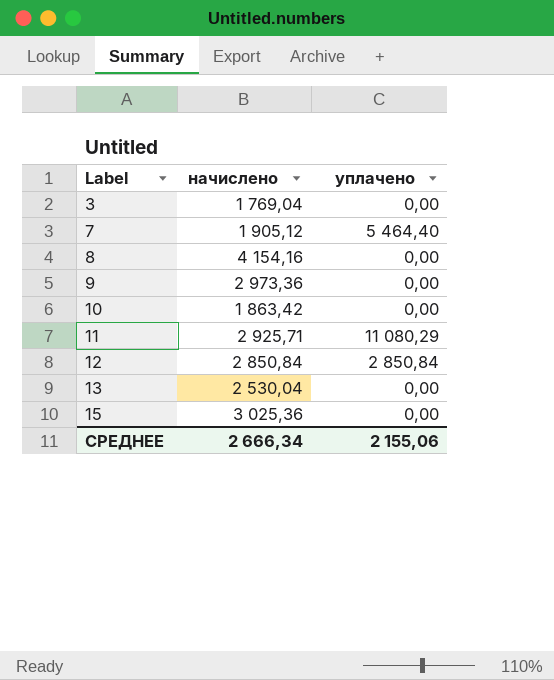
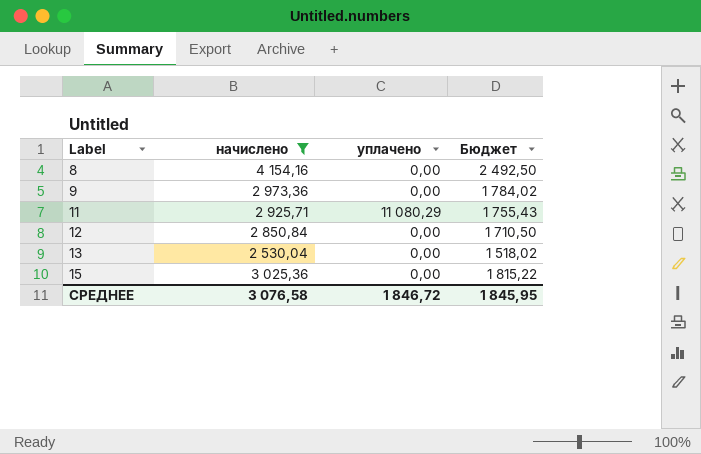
filter: none -> начислено >= 2 530,04
column Бюджет | formula: none -> [начислено] * 0,6
12 | уплачено: 2 850,84 -> 0,00
СРЕДНЕЕ | начислено: 2 666,34 -> 3 076,58
СРЕДНЕЕ | уплачено: 2 155,06 -> 1 846,72

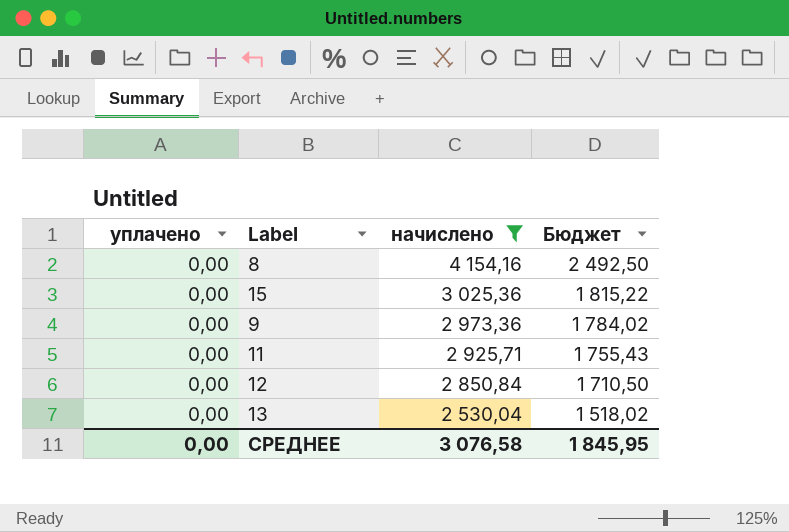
row order: Label ascending -> начислено descending
column уплачено | position: 3 -> 1
11 | уплачено: 11 080,29 -> 0,00
СРЕДНЕЕ | уплачено: 1 846,72 -> 0,00

